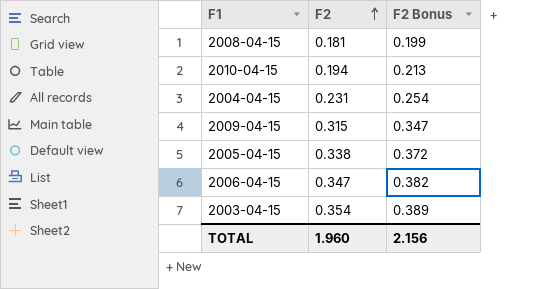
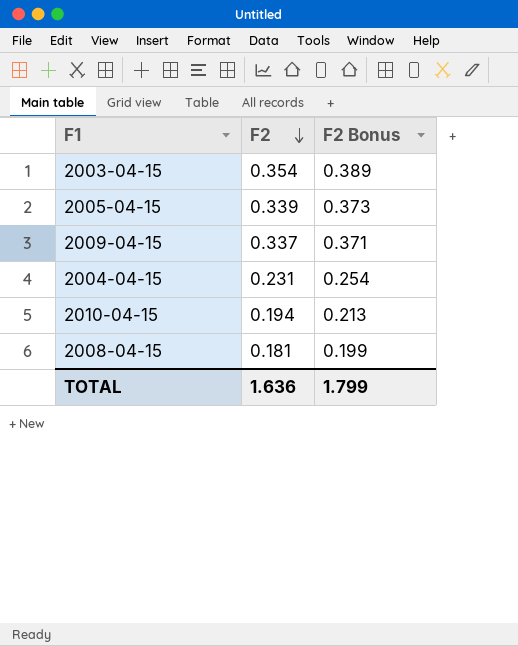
row order: F2 ascending -> F2 descending
row 2006-04-15: 0.347 | 0.382 -> none
2005-04-15 | F2: 0.338 -> 0.339
2005-04-15 | F2 Bonus: 0.372 -> 0.373
2009-04-15 | F2: 0.315 -> 0.337
2009-04-15 | F2 Bonus: 0.347 -> 0.371
TOTAL | F2: 1.960 -> 1.636
TOTAL | F2 Bonus: 2.156 -> 1.799

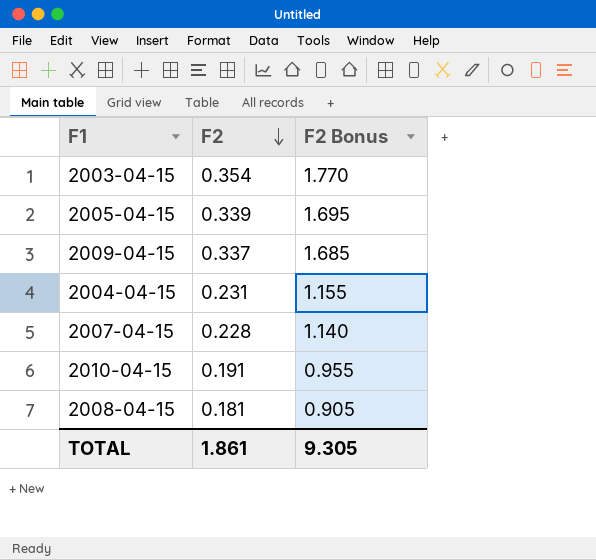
column F2 Bonus | formula: [F2] * 1.1 -> [F2] * 5
row 2007-04-15: none -> 0.228 | 1.140
2010-04-15 | F2: 0.194 -> 0.191
TOTAL | F2: 1.636 -> 1.861
TOTAL | F2 Bonus: 1.799 -> 9.305

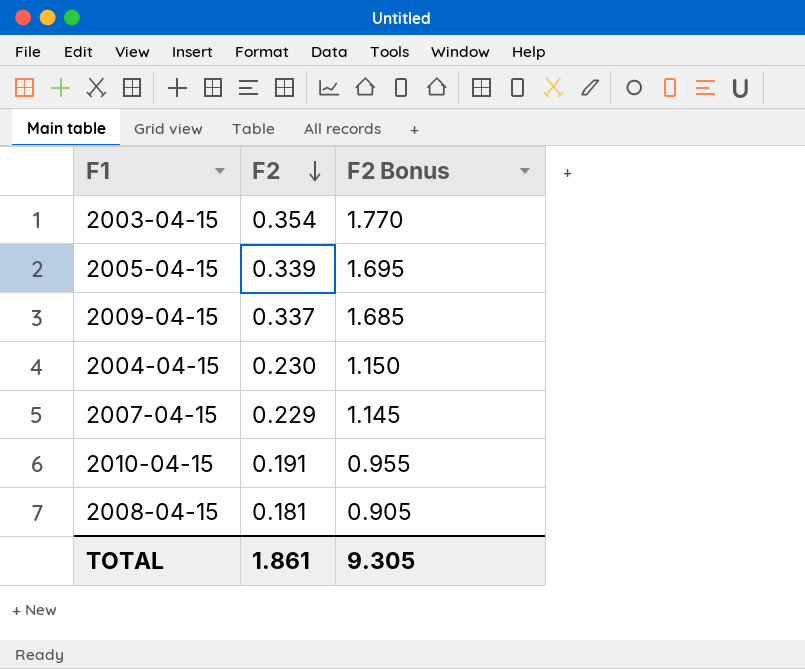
2004-04-15 | F2: 0.231 -> 0.230
2004-04-15 | F2 Bonus: 1.155 -> 1.150
2007-04-15 | F2: 0.228 -> 0.229
2007-04-15 | F2 Bonus: 1.140 -> 1.145

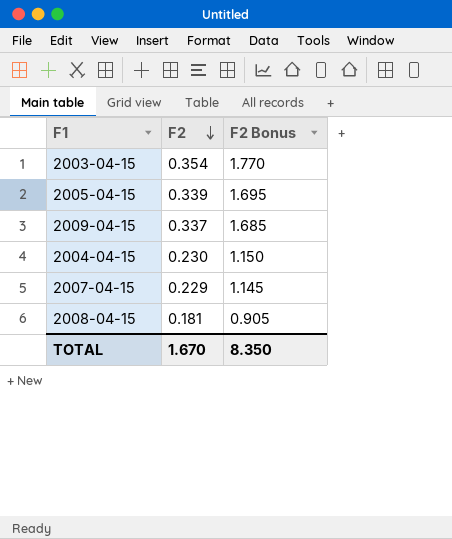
row 2010-04-15: 0.191 | 0.955 -> none
TOTAL | F2: 1.861 -> 1.670
TOTAL | F2 Bonus: 9.305 -> 8.350

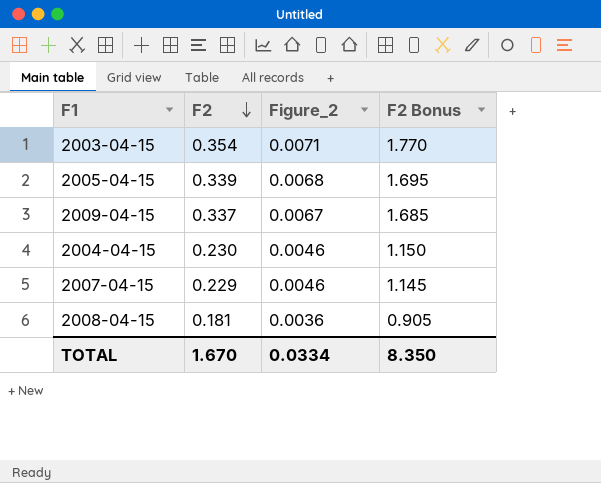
column Figure_2 | formula: none -> [F2] * 0.02

